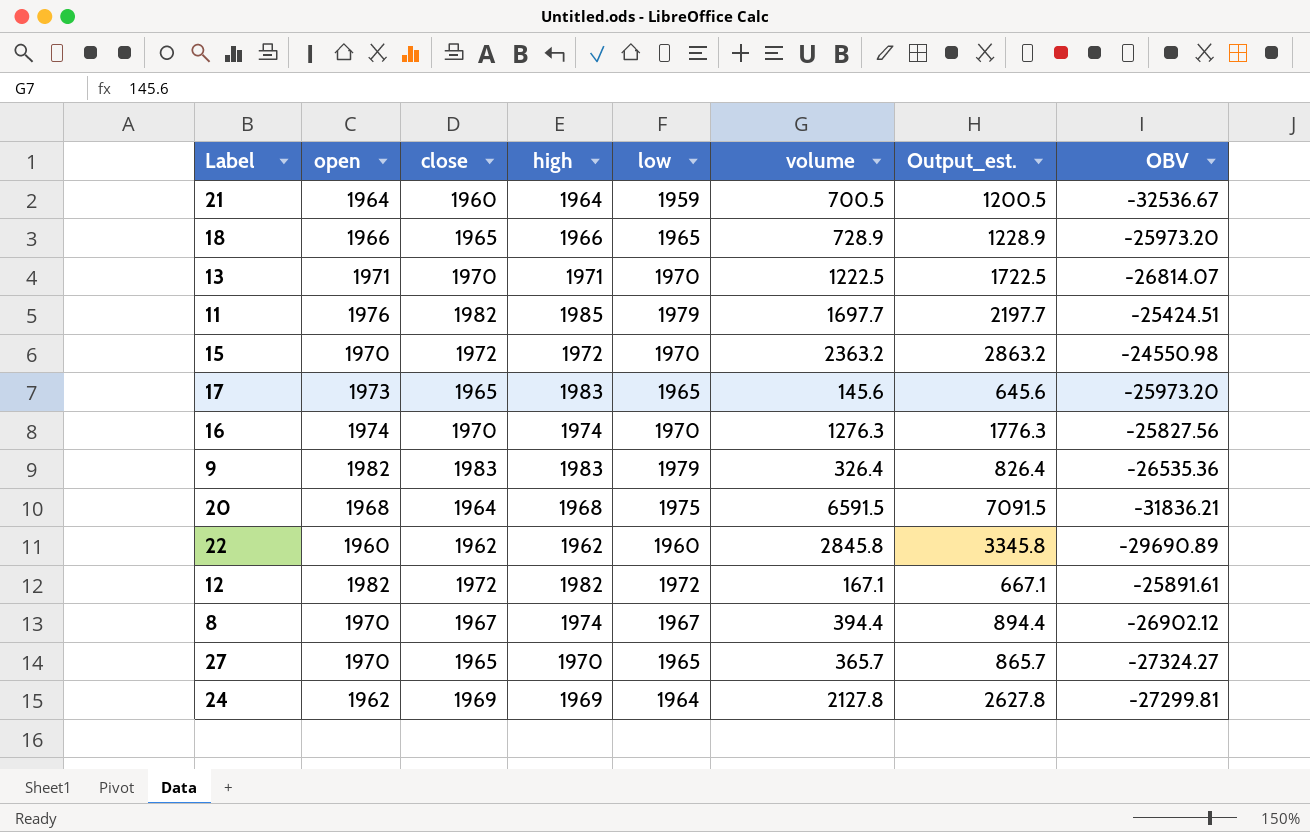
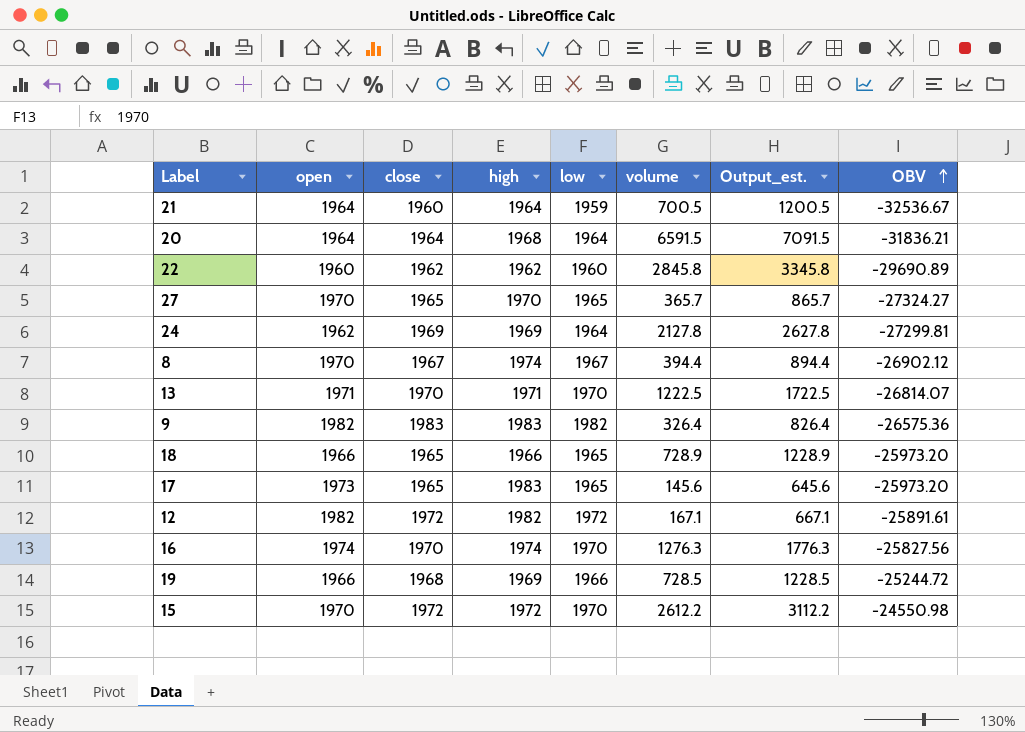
row order: none -> OBV ascending
row 11: 1976 | 1982 | 1985 | 1979 | 1697.7 | 2197.7 | -25424.51 -> none
20 | open: 1968 -> 1964
20 | low: 1975 -> 1964
9 | low: 1979 -> 1982
9 | OBV: -26535.36 -> -26575.36
row 19: none -> 1966 | 1968 | 1969 | 1966 | 728.5 | 1228.5 | -25244.72
15 | volume: 2363.2 -> 2612.2
15 | Output_est.: 2863.2 -> 3112.2

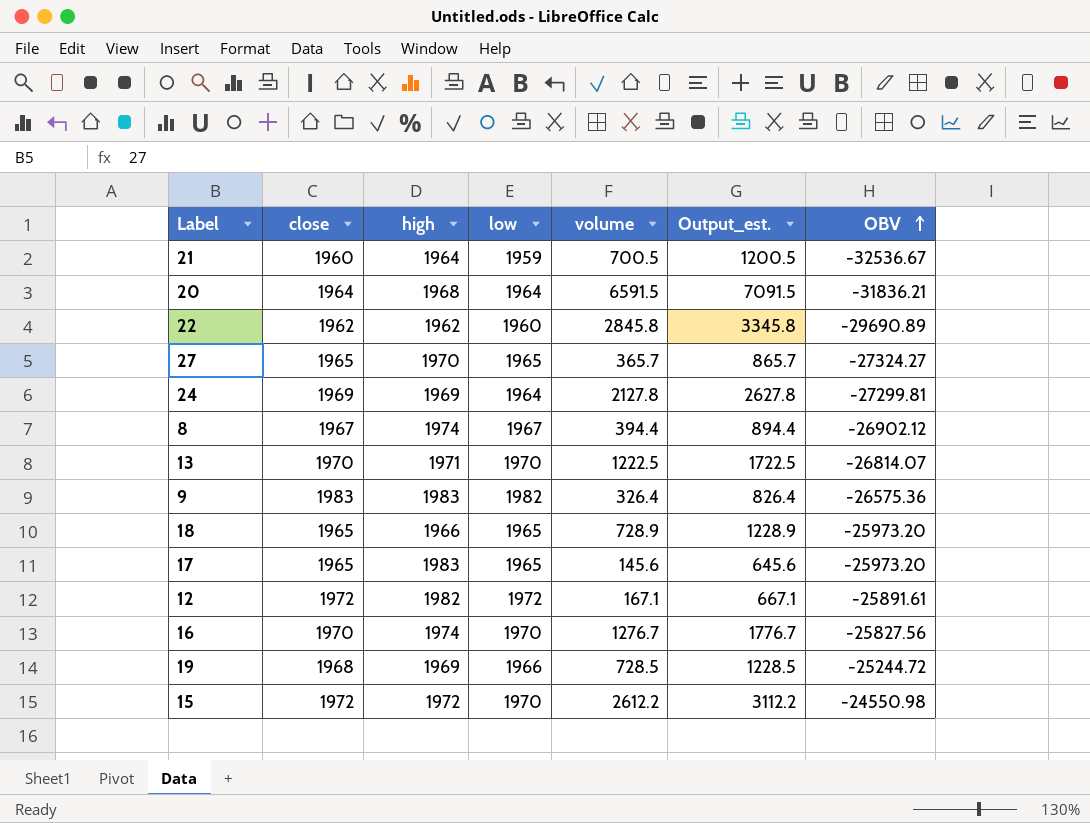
column open | position: 2 -> none
16 | volume: 1276.3 -> 1276.7
16 | Output_est.: 1776.3 -> 1776.7

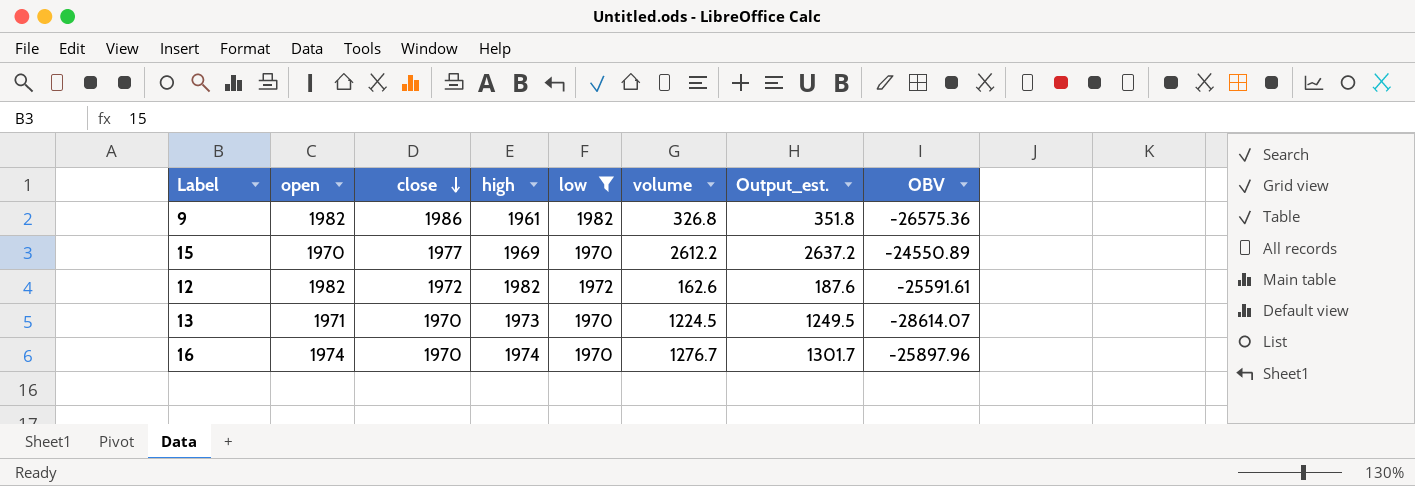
filter: none -> low >= 1970
row order: OBV ascending -> close descending
column open | position: none -> 2
column Output_est. | formula: [volume] + 500 -> [volume] + 25
9 | close: 1983 -> 1986
9 | high: 1983 -> 1961
9 | volume: 326.4 -> 326.8
15 | close: 1972 -> 1977
15 | high: 1972 -> 1969
15 | OBV: -24550.98 -> -24550.89
12 | volume: 167.1 -> 162.6
12 | OBV: -25891.61 -> -25591.61
13 | high: 1971 -> 1973
13 | volume: 1222.5 -> 1224.5
13 | OBV: -26814.07 -> -28614.07
16 | OBV: -25827.56 -> -25897.96

